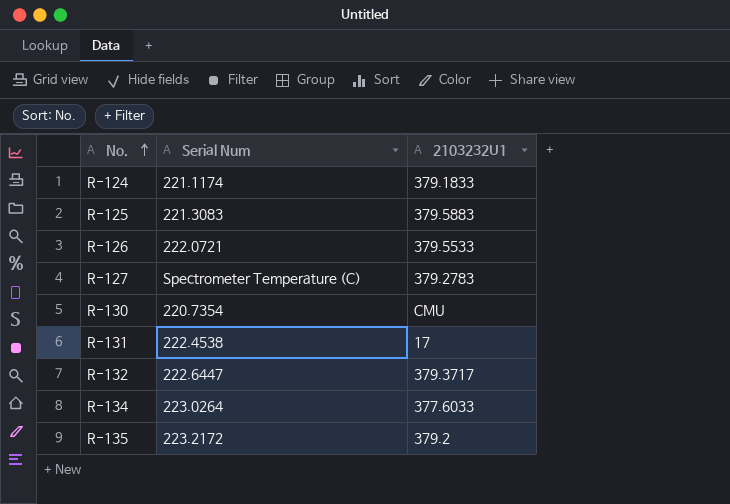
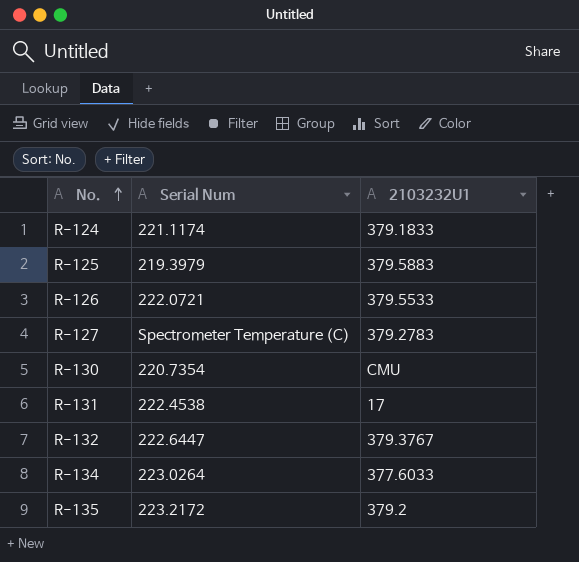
R-125 | Serial Num: 221.3083 -> 219.3979
R-132 | 2103232U1: 379.3717 -> 379.3767

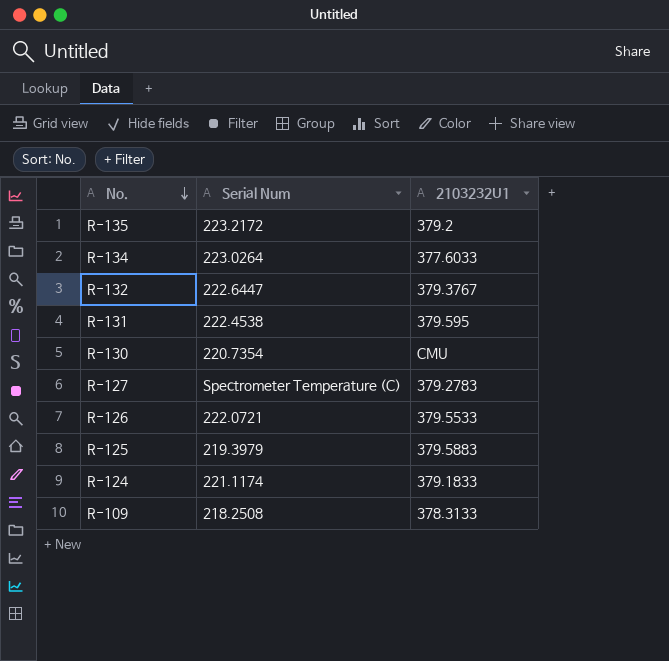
row order: No. ascending -> No. descending
R-131 | 2103232U1: 17 -> 379.595
row R-109: none -> 218.2508 | 378.3133

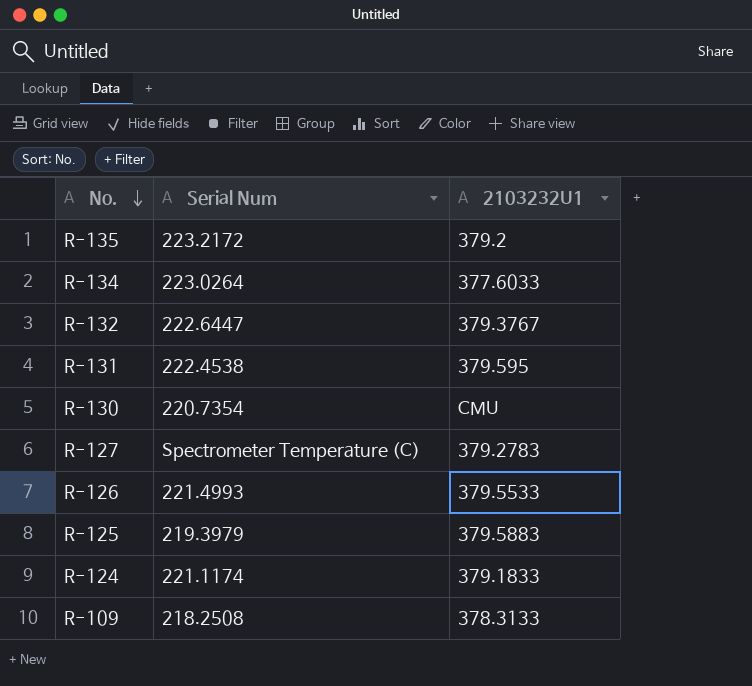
R-126 | Serial Num: 222.0721 -> 221.4993

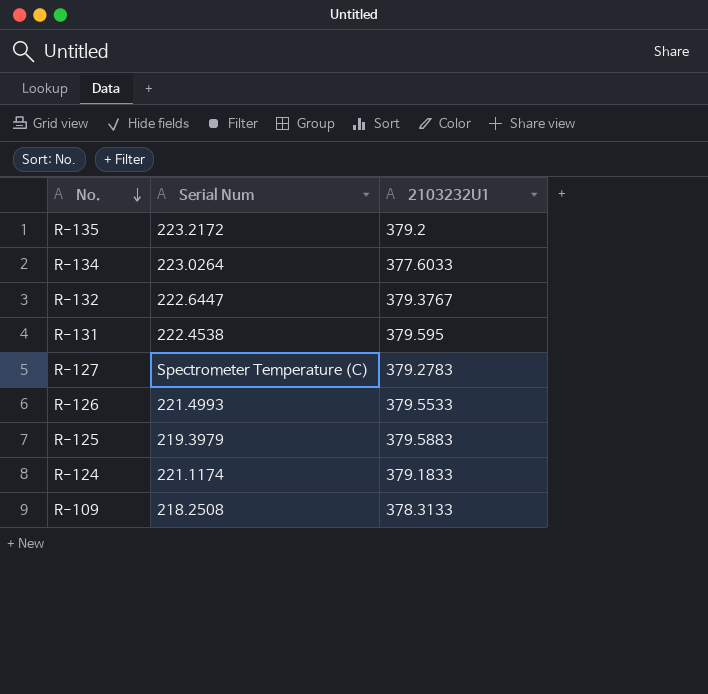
row R-130: 220.7354 | CMU -> none

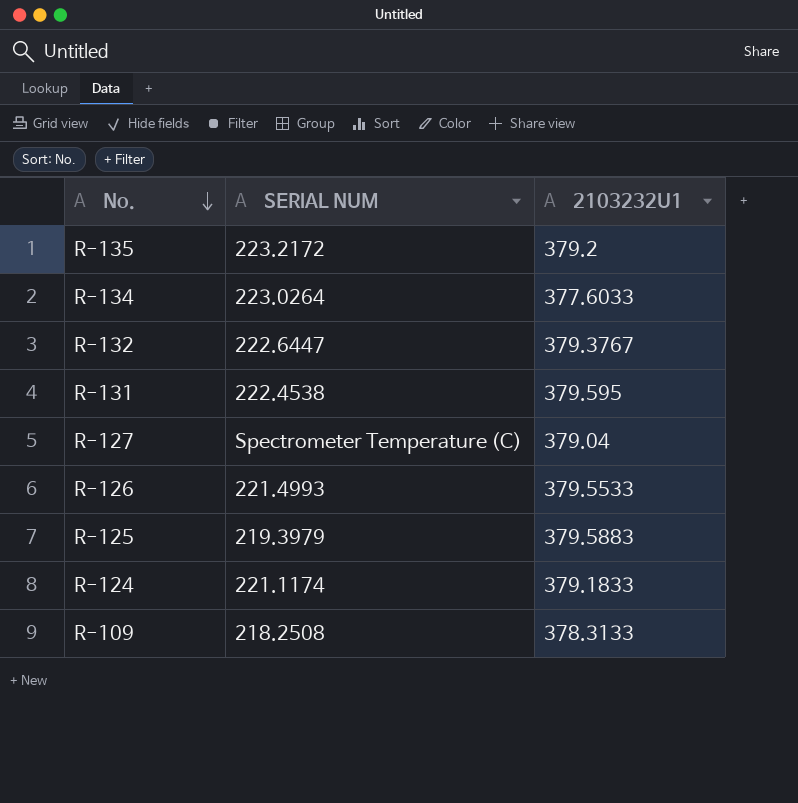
column name: Serial Num -> SERIAL NUM
R-127 | 2103232U1: 379.2783 -> 379.04

